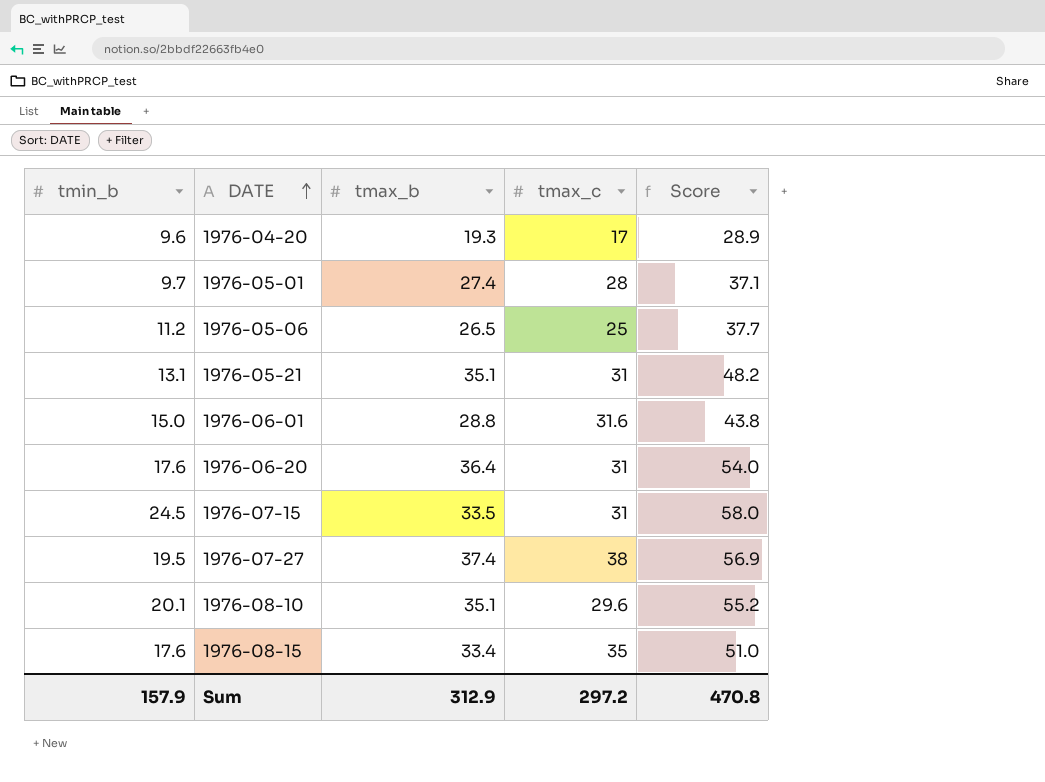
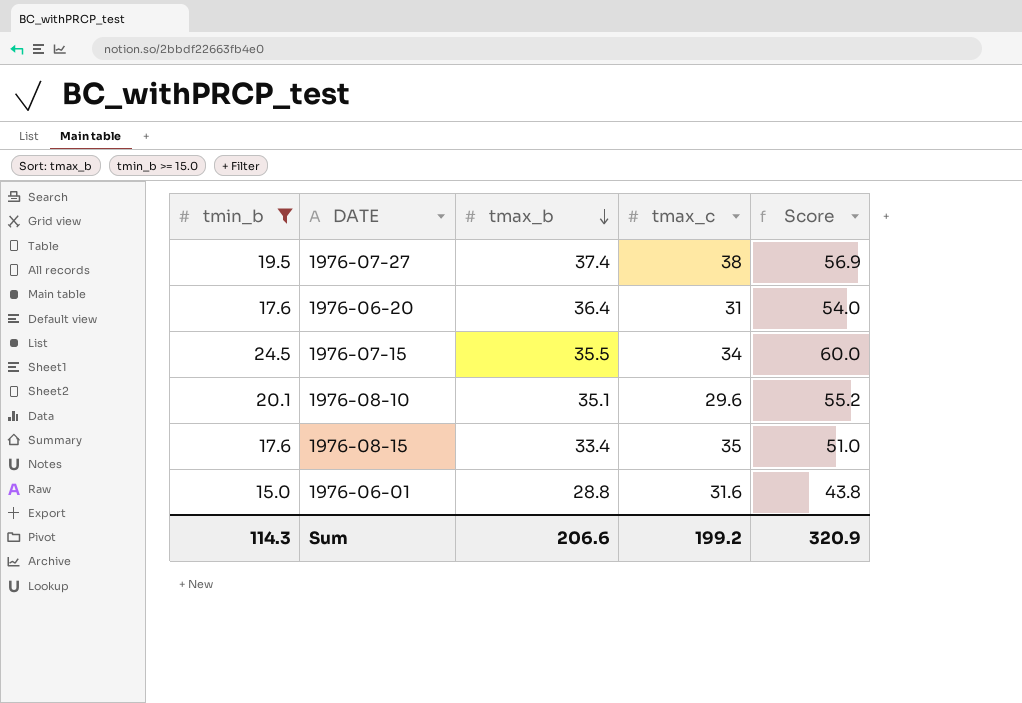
filter: none -> tmin_b >= 15.0
row order: DATE ascending -> tmax_b descending
1976-07-15 | tmax_b: 33.5 -> 35.5
1976-07-15 | tmax_c: 31 -> 34
1976-07-15 | Score: 58.0 -> 60.0
Sum | tmin_b: 157.9 -> 114.3
Sum | tmax_b: 312.9 -> 206.6
Sum | tmax_c: 297.2 -> 199.2
Sum | Score: 470.8 -> 320.9

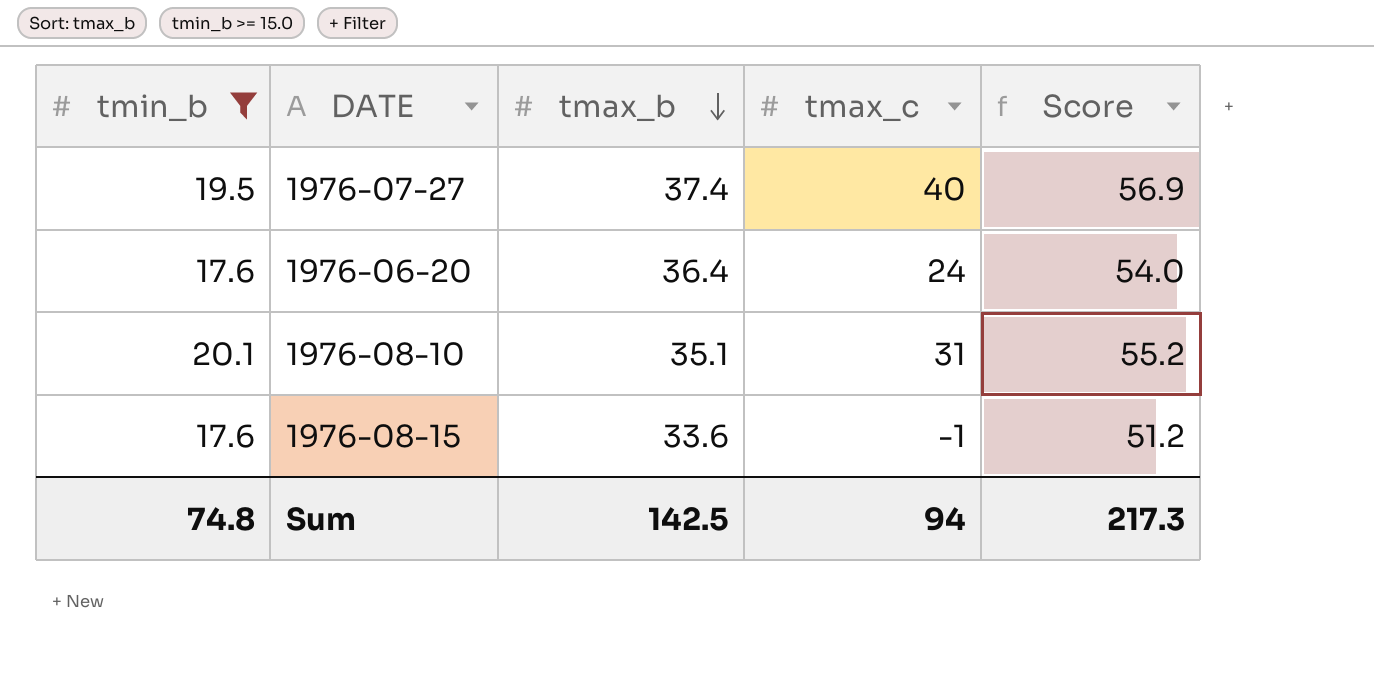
row 1976-07-15: 24.5 | 35.5 | 34 | 60.0 -> none
row 1976-06-01: 15.0 | 28.8 | 31.6 | 43.8 -> none
1976-07-27 | tmax_c: 38 -> 40
1976-06-20 | tmax_c: 31 -> 24
1976-08-10 | tmax_c: 29.6 -> 31
1976-08-15 | tmax_b: 33.4 -> 33.6
1976-08-15 | tmax_c: 35 -> -1
1976-08-15 | Score: 51.0 -> 51.2
Sum | tmin_b: 114.3 -> 74.8
Sum | tmax_b: 206.6 -> 142.5
Sum | tmax_c: 199.2 -> 94
Sum | Score: 320.9 -> 217.3

